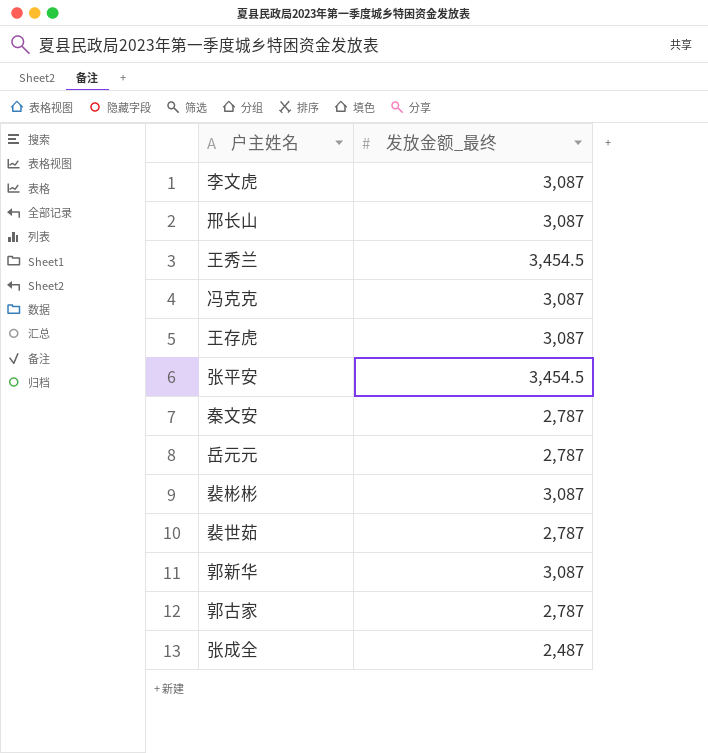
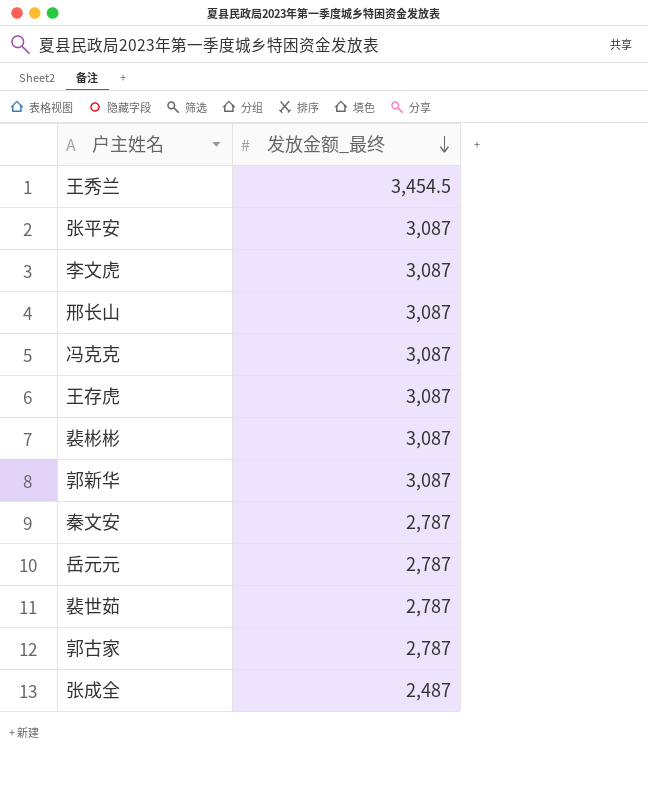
row order: none -> 发放金额_最终 descending
张平安 | 发放金额_最终: 3,454.5 -> 3,087

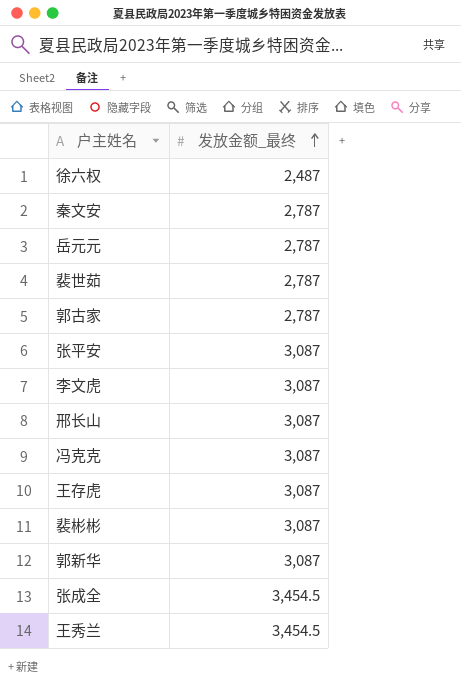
row order: 发放金额_最终 descending -> 发放金额_最终 ascending
row 徐六权: none -> 2,487
张成全 | 发放金额_最终: 2,487 -> 3,454.5

